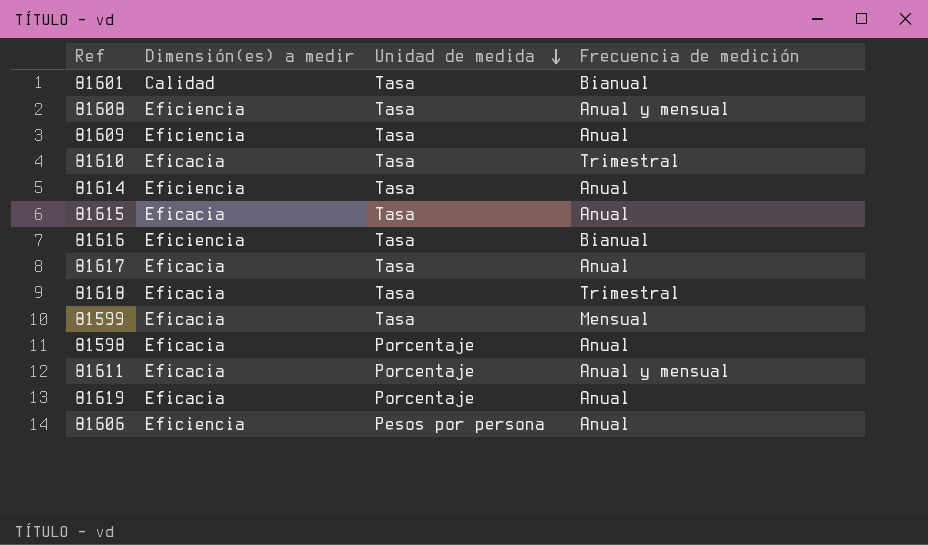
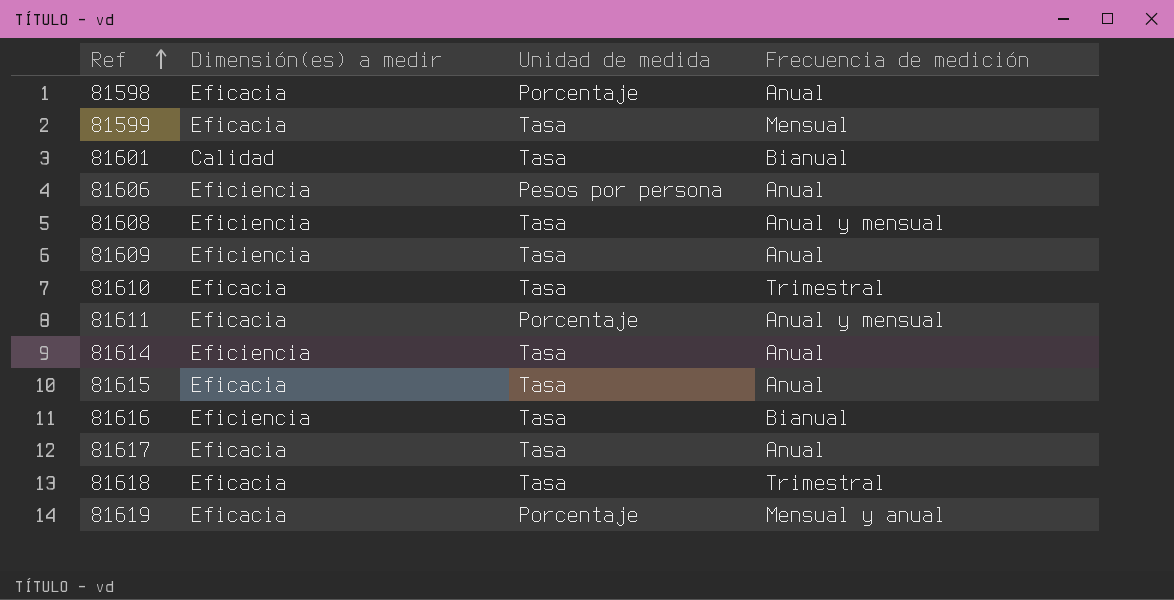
row order: Unidad de medida descending -> Ref ascending
81619 | Frecuencia de medición: Anual -> Mensual y anual

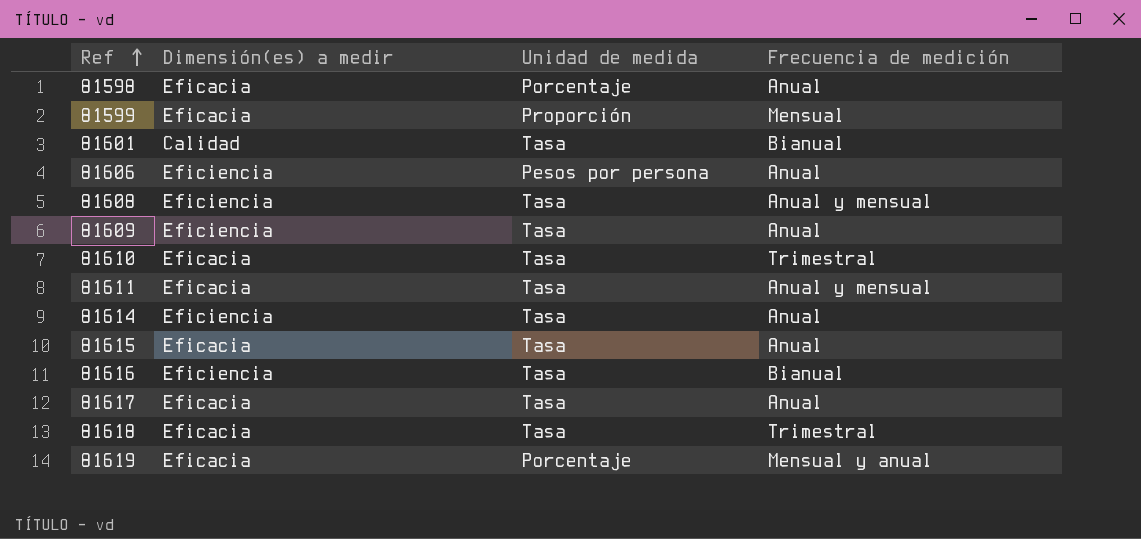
81599 | Unidad de medida: Tasa -> Proporción
81611 | Unidad de medida: Porcentaje -> Tasa

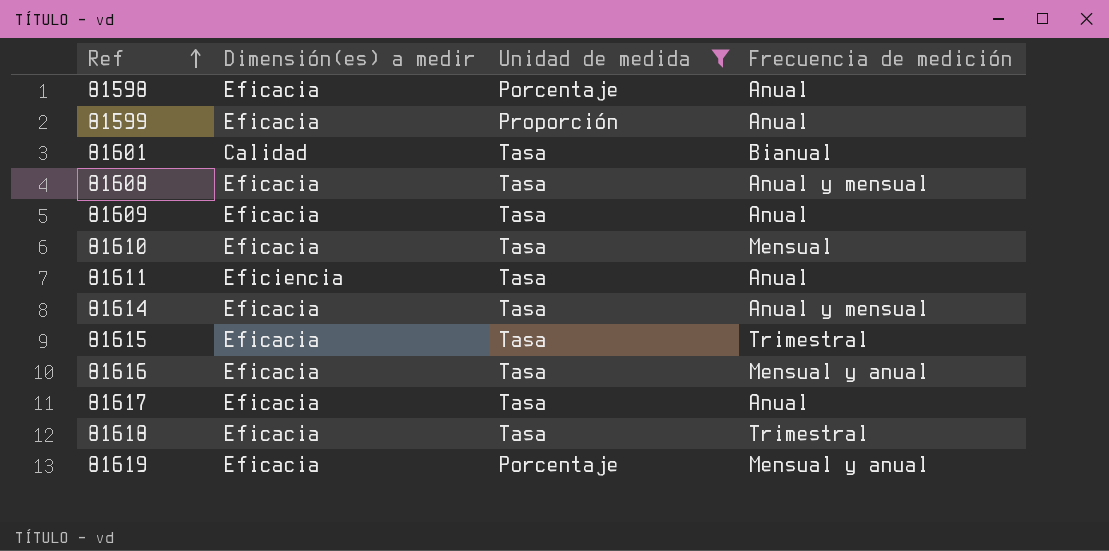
filter: none -> Unidad de medida != Pesos por persona
81599 | Frecuencia de medición: Mensual -> Anual
81608 | Dimensión(es) a medir: Eficiencia -> Eficacia
81609 | Dimensión(es) a medir: Eficiencia -> Eficacia
81610 | Frecuencia de medición: Trimestral -> Mensual
81611 | Dimensión(es) a medir: Eficacia -> Eficiencia
81611 | Frecuencia de medición: Anual y mensual -> Anual
81614 | Dimensión(es) a medir: Eficiencia -> Eficacia
81614 | Frecuencia de medición: Anual -> Anual y mensual
81615 | Frecuencia de medición: Anual -> Trimestral
81616 | Dimensión(es) a medir: Eficiencia -> Eficacia
81616 | Frecuencia de medición: Bianual -> Mensual y anual

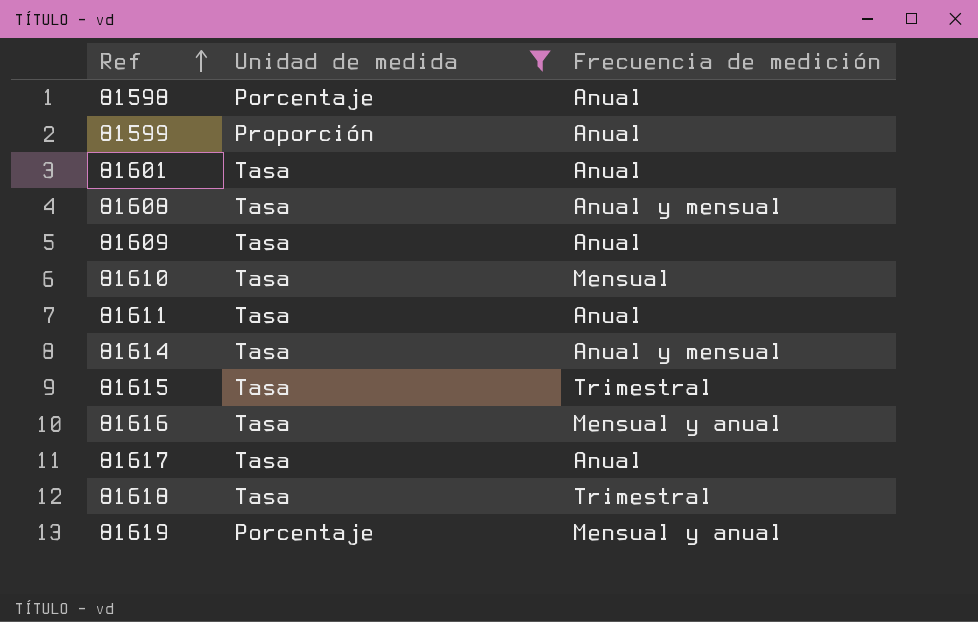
column Dimensión(es) a medir | position: 2 -> none
81601 | Frecuencia de medición: Bianual -> Anual

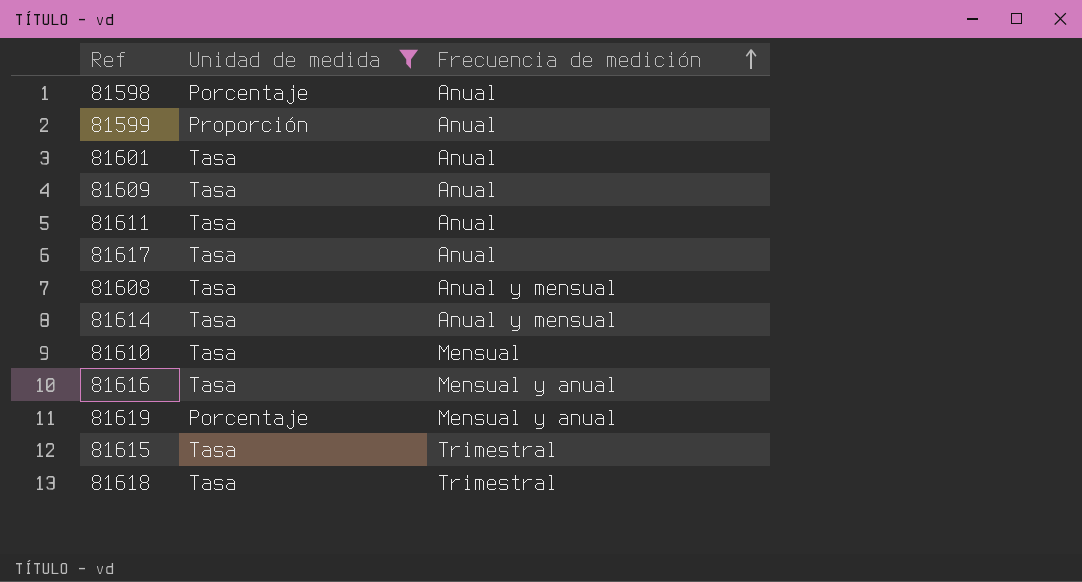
row order: Ref ascending -> Frecuencia de medición ascending

